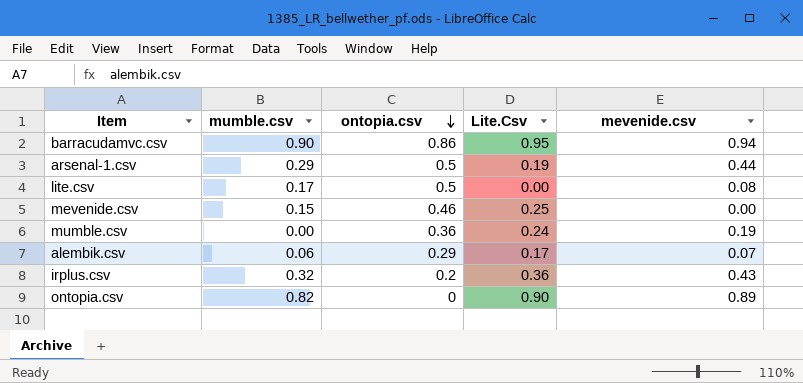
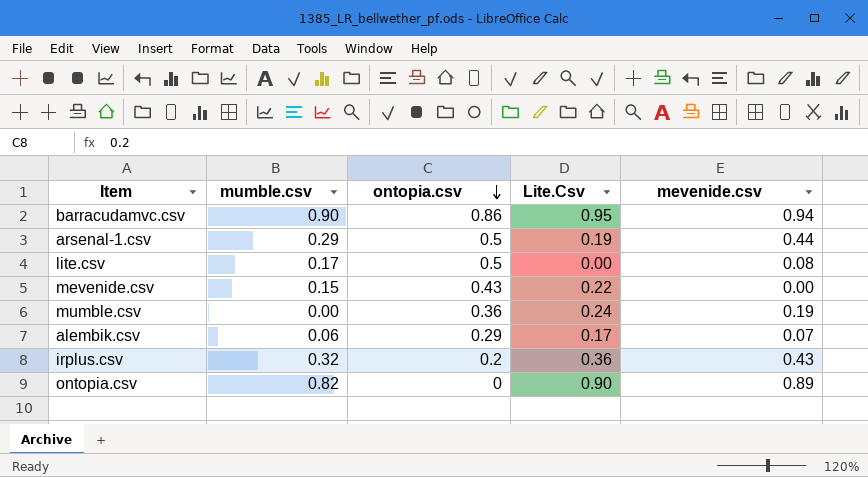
mevenide.csv | ontopia.csv: 0.46 -> 0.43
mevenide.csv | Lite.Csv: 0.25 -> 0.22

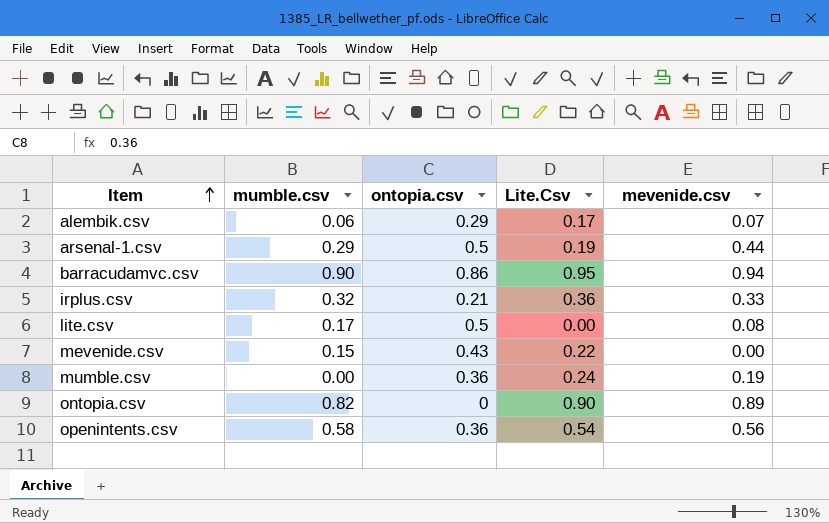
row order: ontopia.csv descending -> Item ascending
irplus.csv | ontopia.csv: 0.2 -> 0.21
irplus.csv | mevenide.csv: 0.43 -> 0.33
row openintents.csv: none -> 0.58 | 0.36 | 0.54 | 0.56

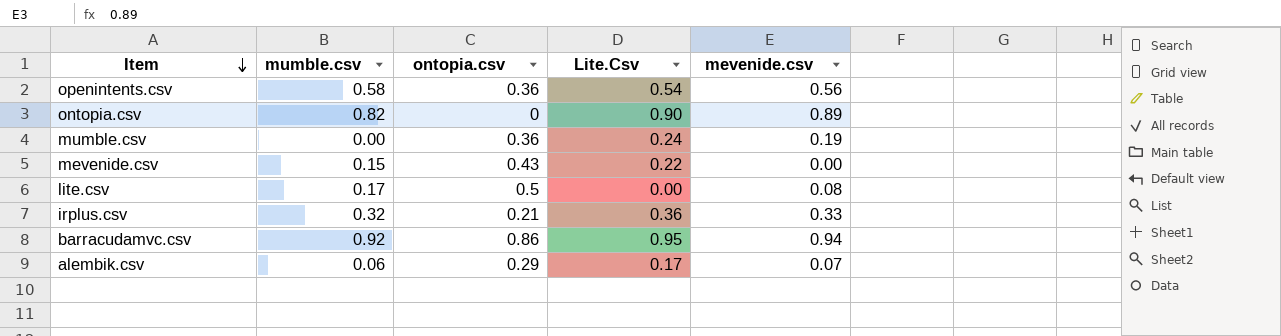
row order: Item ascending -> Item descending
row arsenal-1.csv: 0.29 | 0.5 | 0.19 | 0.44 -> none
barracudamvc.csv | mumble.csv: 0.90 -> 0.92

